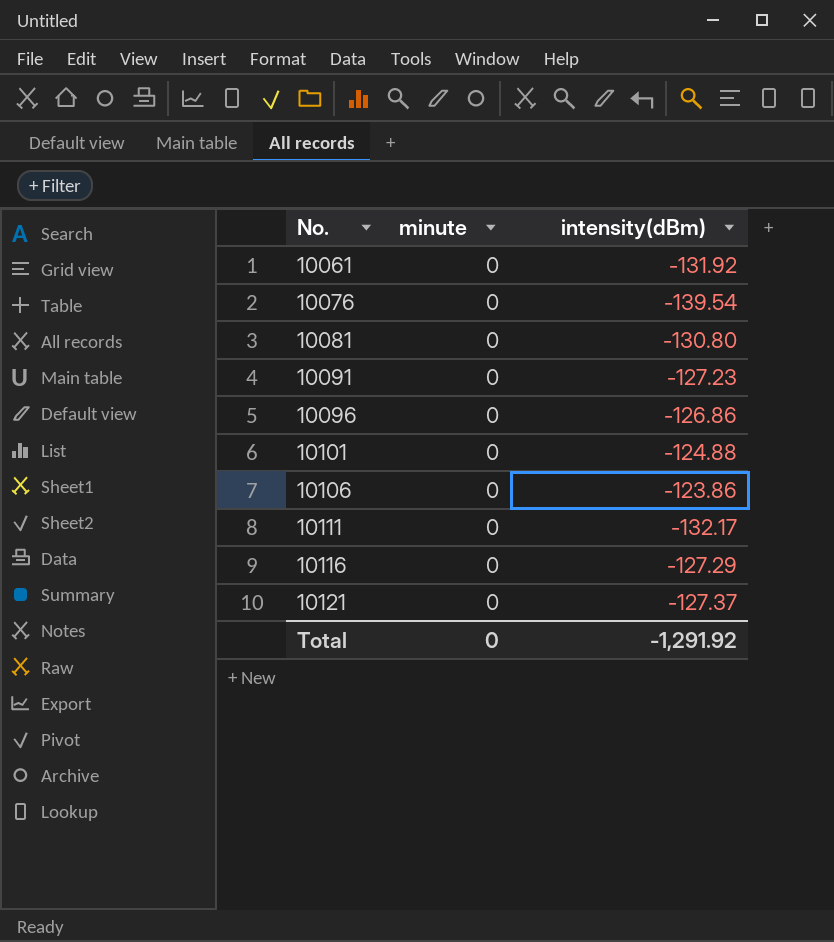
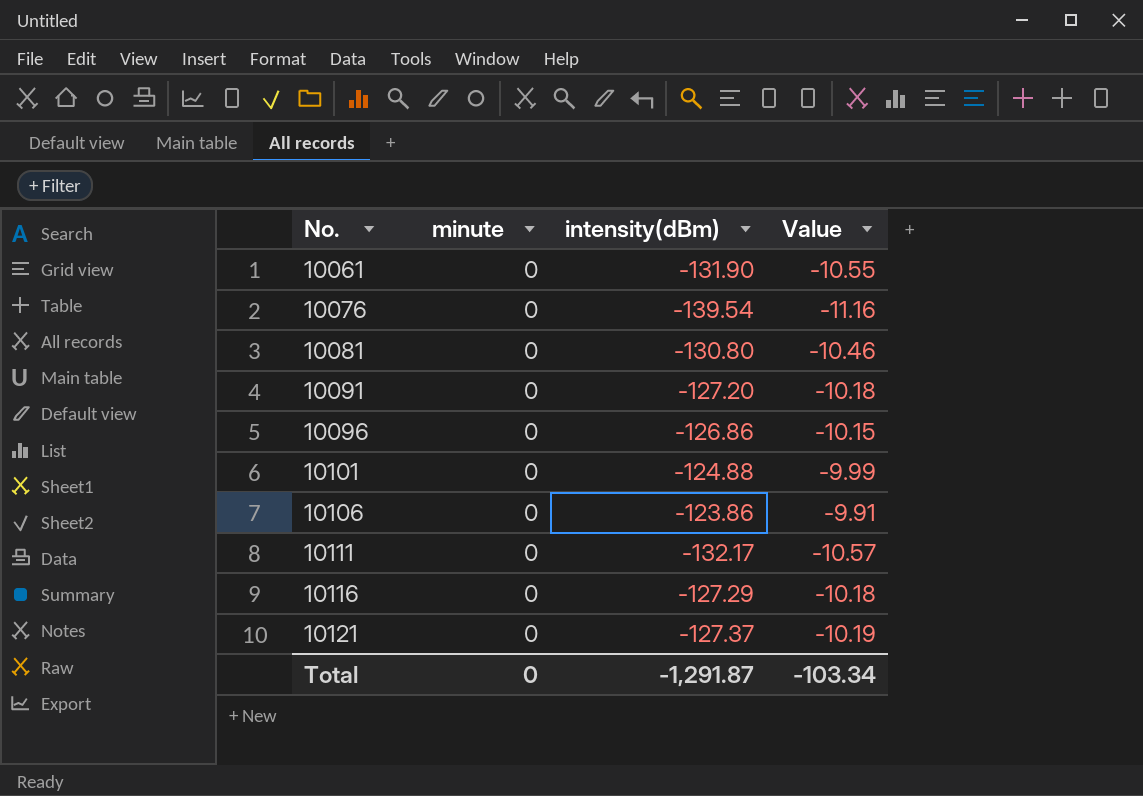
column Value | formula: none -> [intensity(dBm)] * 0.08
10061 | intensity(dBm): -131.92 -> -131.90
10091 | intensity(dBm): -127.23 -> -127.20
Total | intensity(dBm): -1,291.92 -> -1,291.87

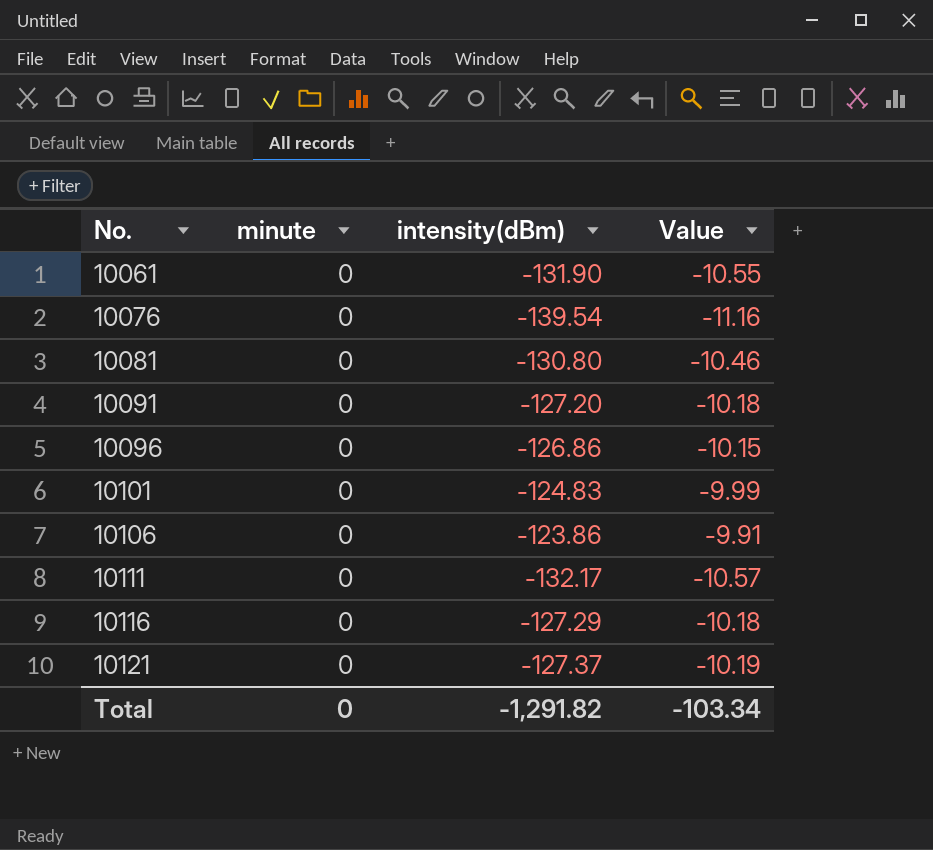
10101 | intensity(dBm): -124.88 -> -124.83
Total | intensity(dBm): -1,291.87 -> -1,291.82

